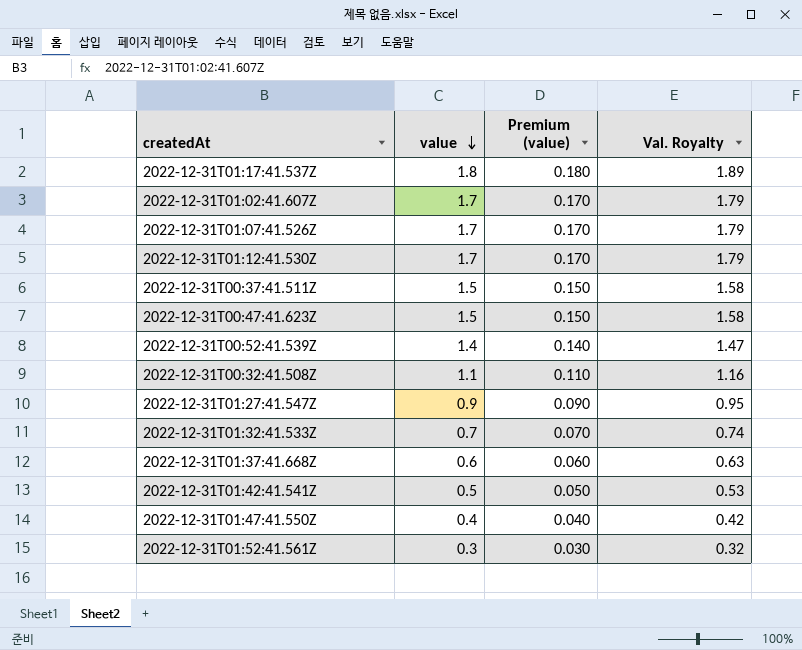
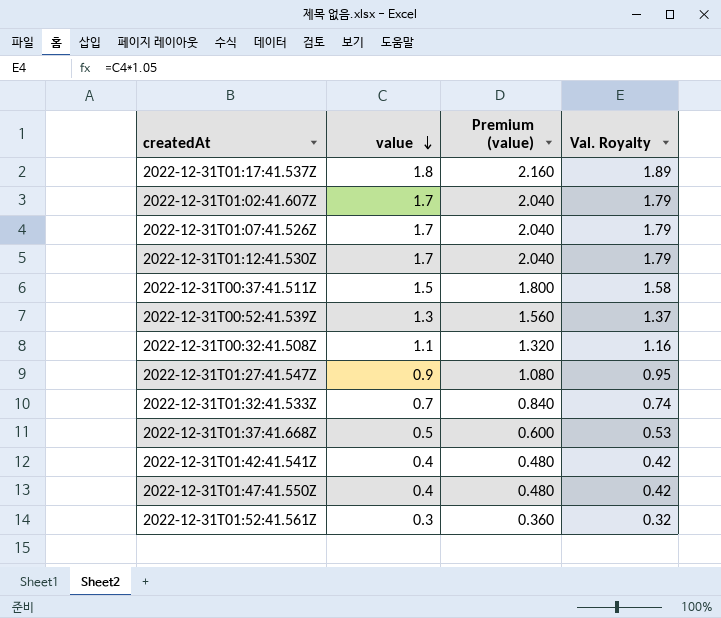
column Premium (value) | formula: [value] * 0.1 -> [value] * 1.2
row 2022-12-31T00:47:41.623Z: 1.5 | 0.150 | 1.58 -> none
2022-12-31T00:52:41.539Z | value: 1.4 -> 1.3
2022-12-31T00:52:41.539Z | Val. Royalty: 1.47 -> 1.37
2022-12-31T01:37:41.668Z | value: 0.6 -> 0.5
2022-12-31T01:37:41.668Z | Val. Royalty: 0.63 -> 0.53
2022-12-31T01:42:41.541Z | value: 0.5 -> 0.4
2022-12-31T01:42:41.541Z | Val. Royalty: 0.53 -> 0.42

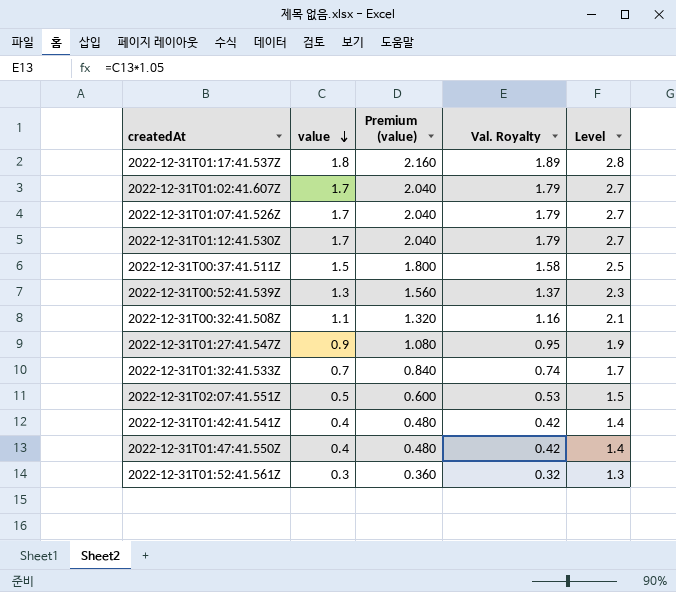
column Level | formula: none -> [value] + 1
row 2022-12-31T01:37:41.668Z: 0.5 | 0.600 | 0.53 -> none
row 2022-12-31T02:07:41.551Z: none -> 0.5 | 0.600 | 0.53 | 1.5

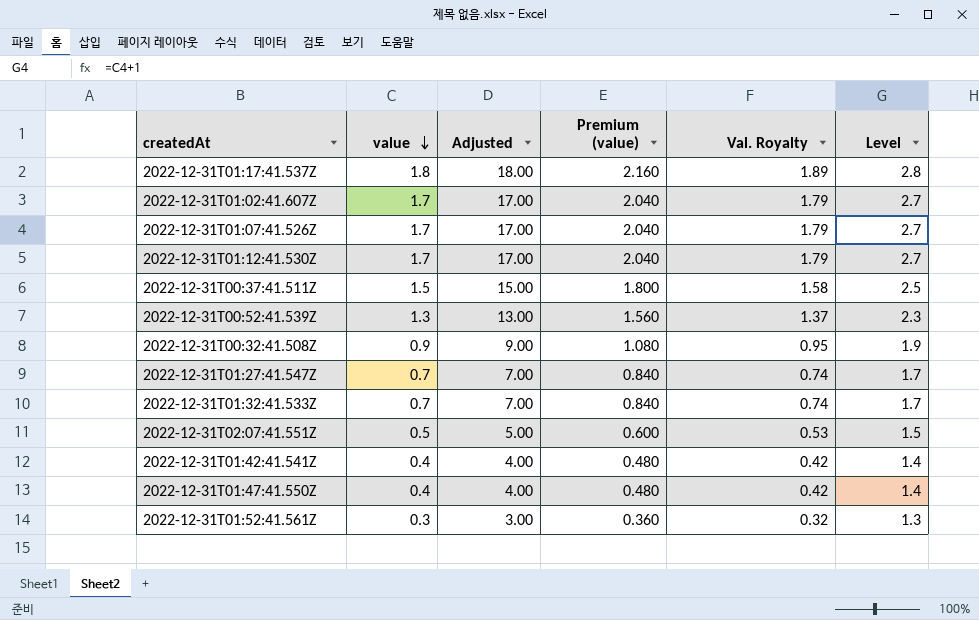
column Adjusted | formula: none -> [value] * 10
2022-12-31T00:32:41.508Z | value: 1.1 -> 0.9
2022-12-31T00:32:41.508Z | Premium (value): 1.320 -> 1.080
2022-12-31T00:32:41.508Z | Val. Royalty: 1.16 -> 0.95
2022-12-31T00:32:41.508Z | Level: 2.1 -> 1.9
2022-12-31T01:27:41.547Z | value: 0.9 -> 0.7
2022-12-31T01:27:41.547Z | Premium (value): 1.080 -> 0.840
2022-12-31T01:27:41.547Z | Val. Royalty: 0.95 -> 0.74
2022-12-31T01:27:41.547Z | Level: 1.9 -> 1.7

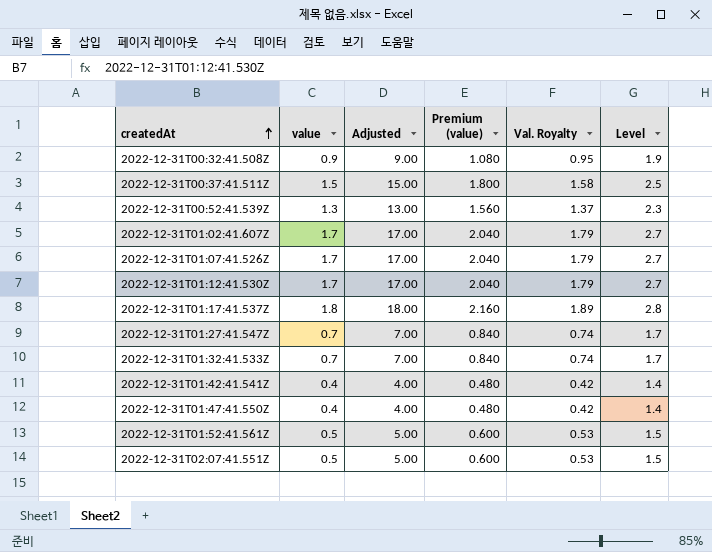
row order: value descending -> createdAt ascending
2022-12-31T01:52:41.561Z | value: 0.3 -> 0.5
2022-12-31T01:52:41.561Z | Adjusted: 3.00 -> 5.00
2022-12-31T01:52:41.561Z | Premium (value): 0.360 -> 0.600
2022-12-31T01:52:41.561Z | Val. Royalty: 0.32 -> 0.53
2022-12-31T01:52:41.561Z | Level: 1.3 -> 1.5

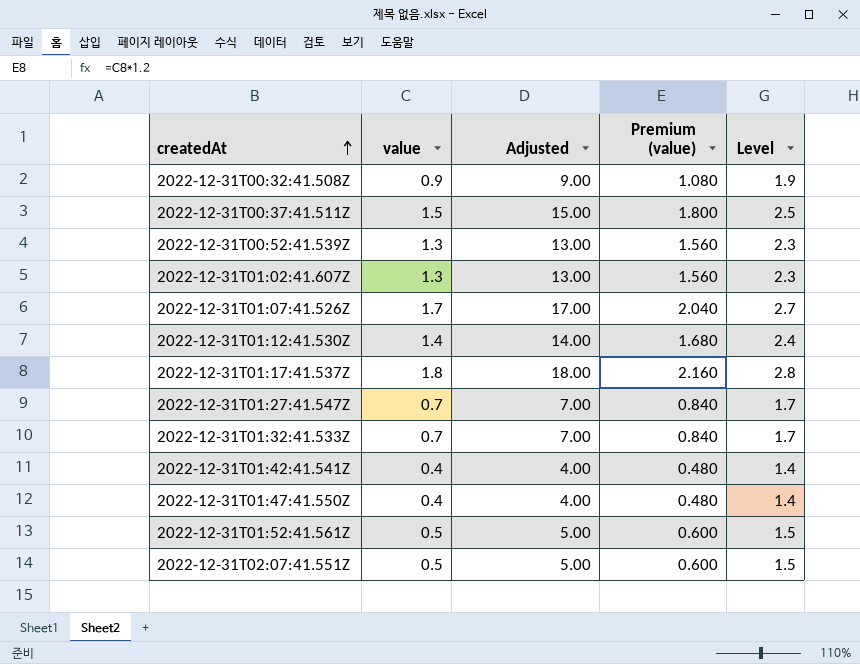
column Val. Royalty | formula: [value] * 1.05 -> none
2022-12-31T01:02:41.607Z | value: 1.7 -> 1.3
2022-12-31T01:02:41.607Z | Adjusted: 17.00 -> 13.00
2022-12-31T01:02:41.607Z | Premium (value): 2.040 -> 1.560
2022-12-31T01:02:41.607Z | Level: 2.7 -> 2.3
2022-12-31T01:12:41.530Z | value: 1.7 -> 1.4
2022-12-31T01:12:41.530Z | Adjusted: 17.00 -> 14.00
2022-12-31T01:12:41.530Z | Premium (value): 2.040 -> 1.680
2022-12-31T01:12:41.530Z | Level: 2.7 -> 2.4

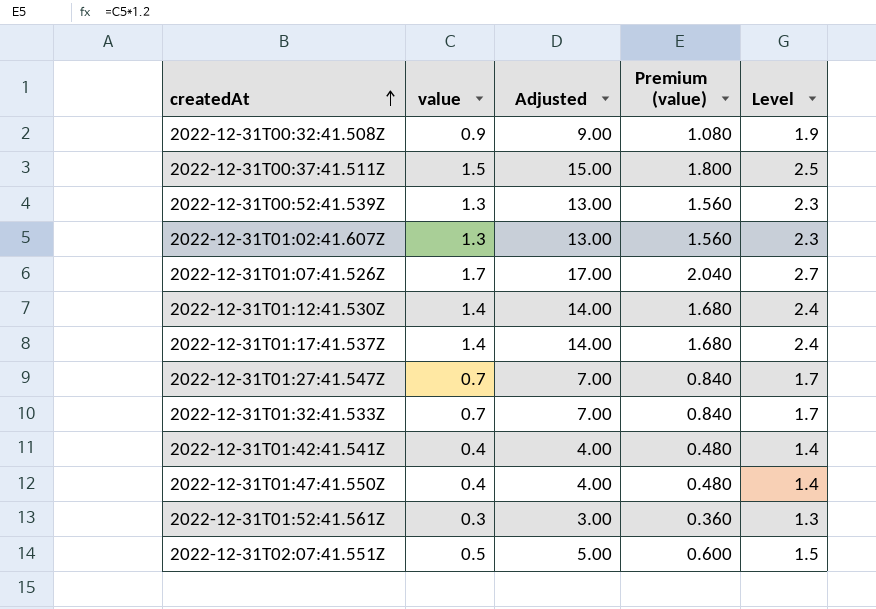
2022-12-31T01:17:41.537Z | value: 1.8 -> 1.4
2022-12-31T01:17:41.537Z | Adjusted: 18.00 -> 14.00
2022-12-31T01:17:41.537Z | Premium (value): 2.160 -> 1.680
2022-12-31T01:17:41.537Z | Level: 2.8 -> 2.4
2022-12-31T01:52:41.561Z | value: 0.5 -> 0.3
2022-12-31T01:52:41.561Z | Adjusted: 5.00 -> 3.00
2022-12-31T01:52:41.561Z | Premium (value): 0.600 -> 0.360
2022-12-31T01:52:41.561Z | Level: 1.5 -> 1.3

